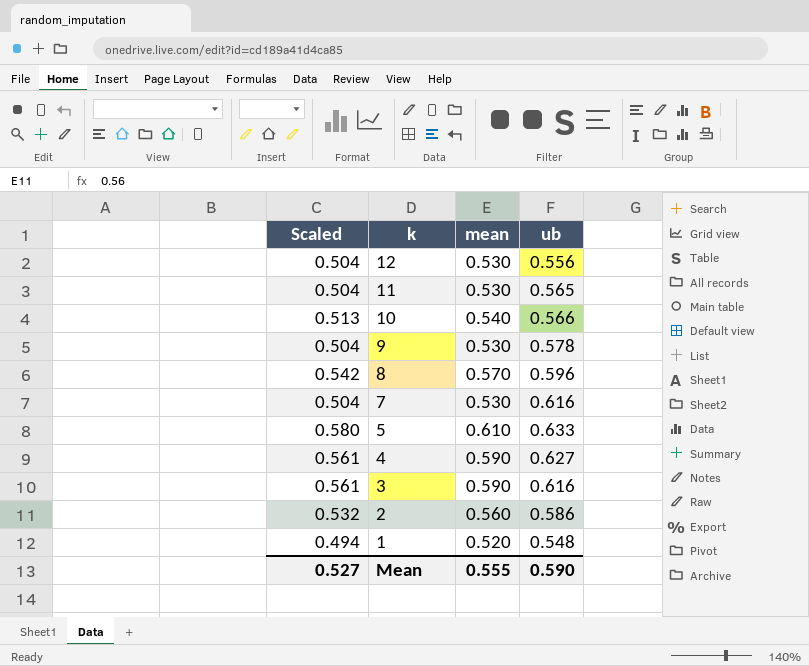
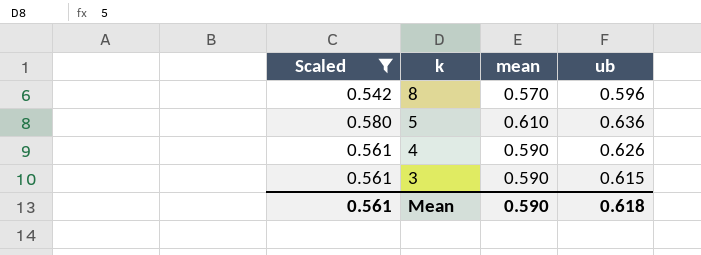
filter: none -> Scaled >= 0.542
5 | ub: 0.633 -> 0.636
4 | ub: 0.627 -> 0.626
3 | ub: 0.616 -> 0.615
Mean | Scaled: 0.527 -> 0.561
Mean | mean: 0.555 -> 0.590
Mean | ub: 0.590 -> 0.618

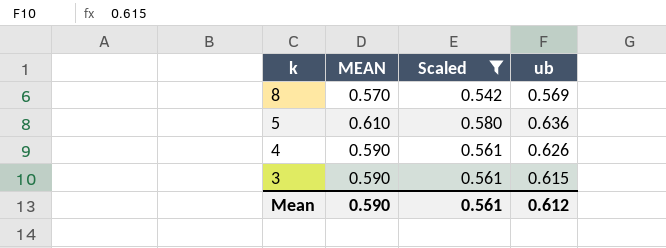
column name: mean -> MEAN
column Scaled | position: 1 -> 3
8 | ub: 0.596 -> 0.569
Mean | ub: 0.618 -> 0.612

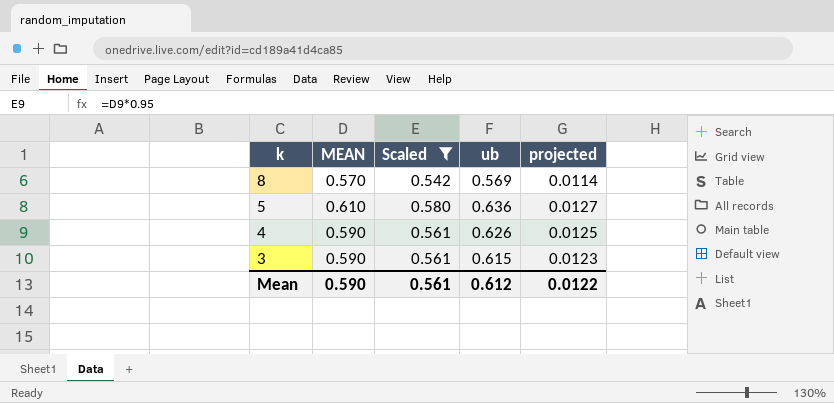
column projected | formula: none -> [ub] * 0.02

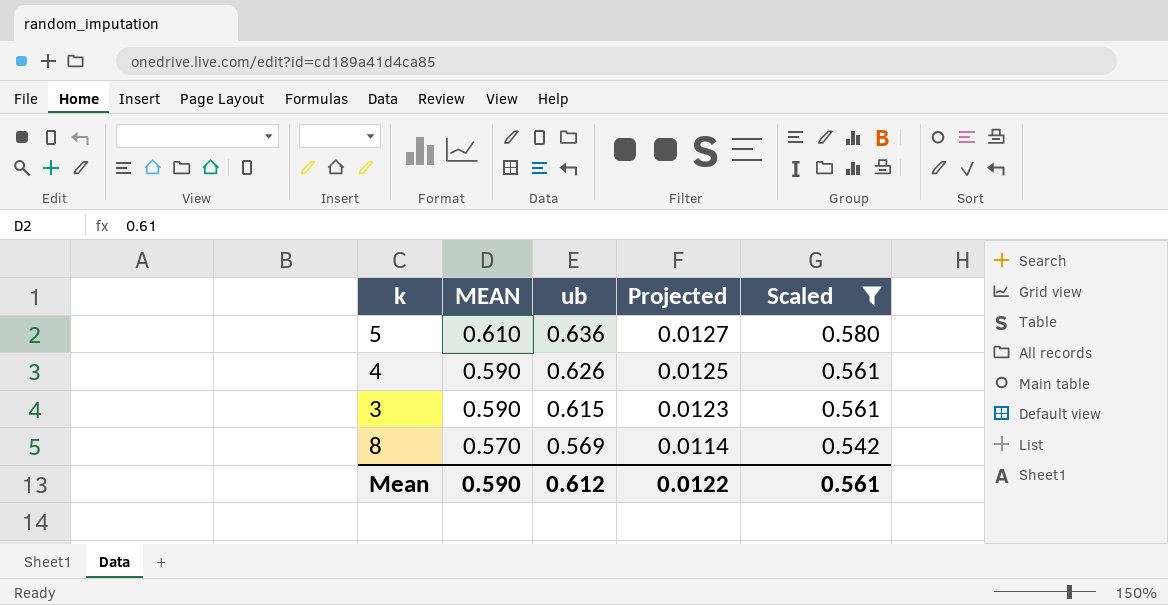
row order: k descending -> MEAN descending
column name: projected -> Projected
column Scaled | position: 3 -> 5

